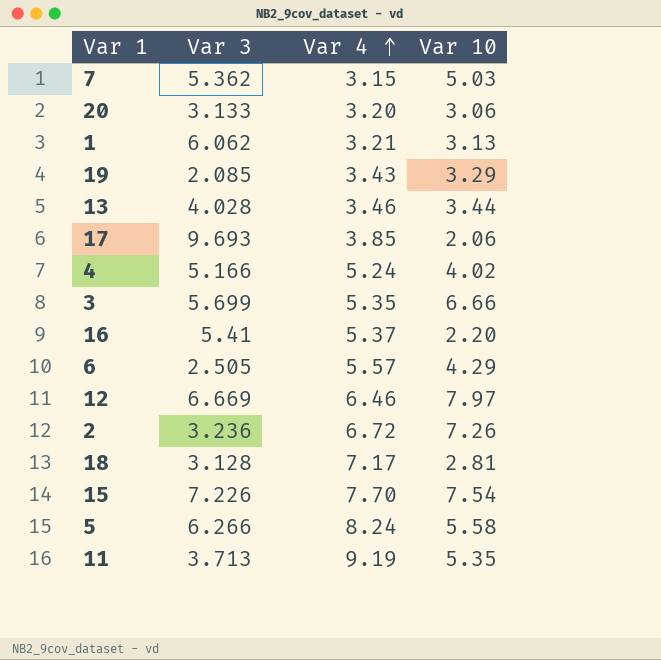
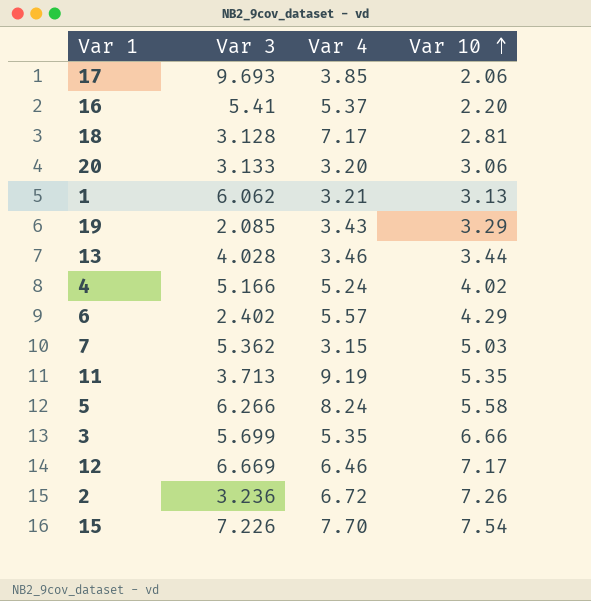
row order: Var 4 ascending -> Var 10 ascending
6 | Var 3: 2.505 -> 2.402
12 | Var 10: 7.97 -> 7.17

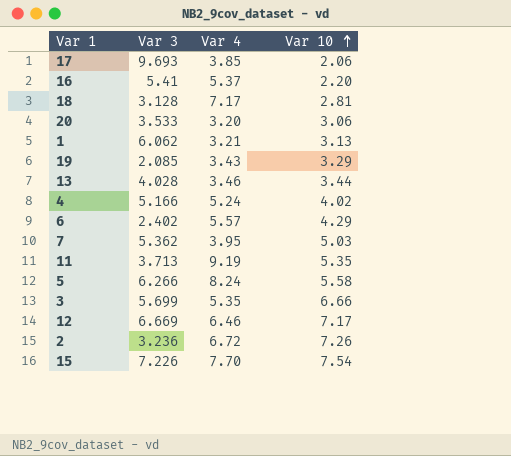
20 | Var 3: 3.133 -> 3.533
7 | Var 4: 3.15 -> 3.95

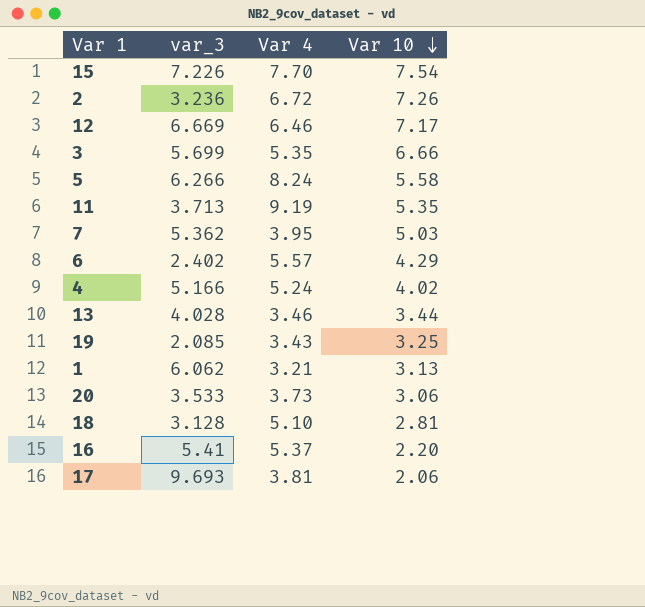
row order: Var 10 ascending -> Var 10 descending
column name: Var 3 -> var_3
19 | Var 10: 3.29 -> 3.25
20 | Var 4: 3.20 -> 3.73
18 | Var 4: 7.17 -> 5.10
17 | Var 4: 3.85 -> 3.81

